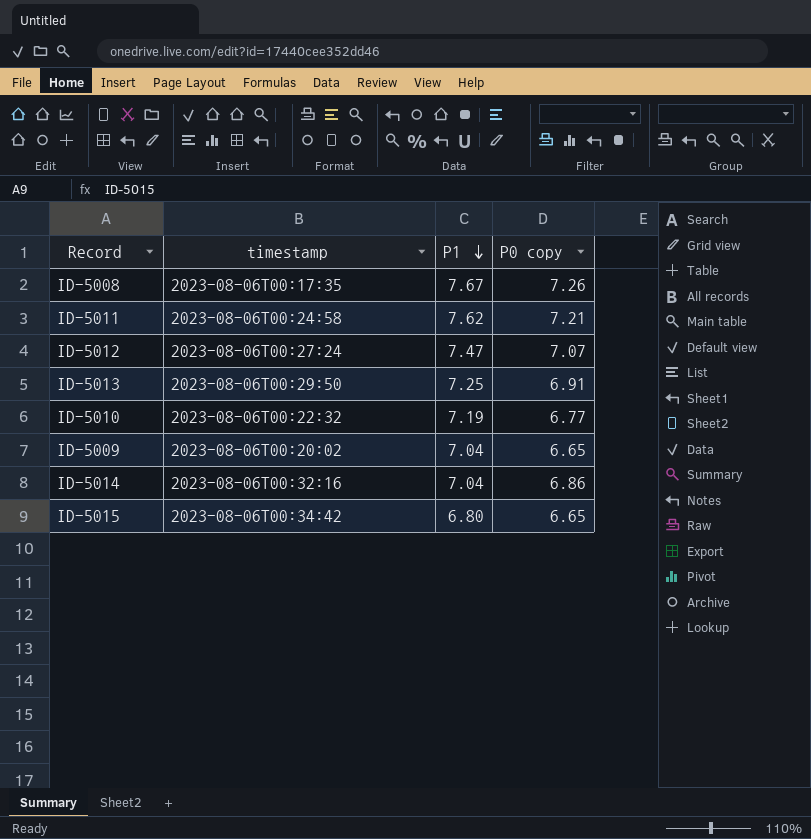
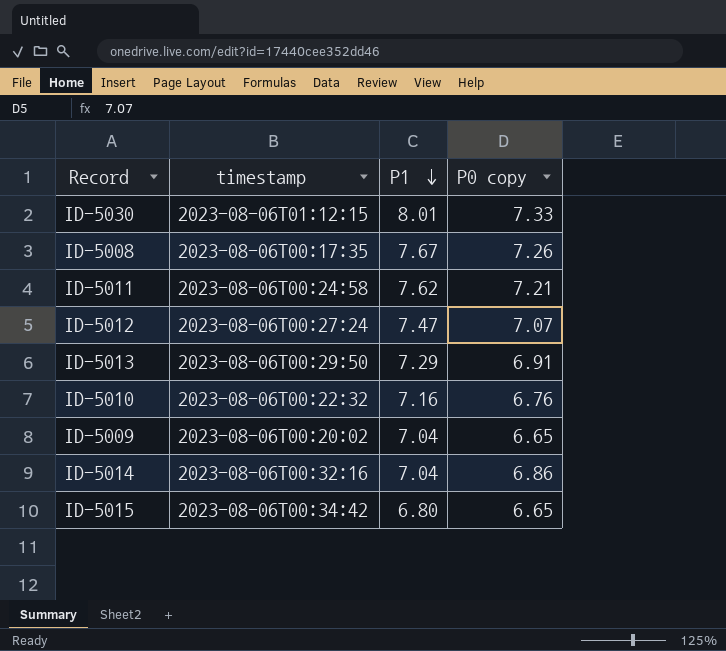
row ID-5030: none -> 2023-08-06T01:12:15 | 8.01 | 7.33
ID-5013 | P1: 7.25 -> 7.29
ID-5010 | P1: 7.19 -> 7.16
ID-5010 | P0 copy: 6.77 -> 6.76

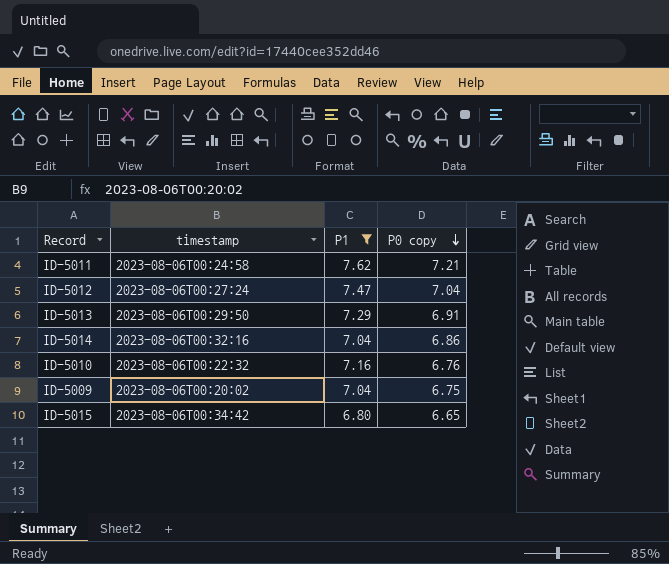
filter: none -> P1 <= 7.62
row order: P1 descending -> P0 copy descending
ID-5012 | P0 copy: 7.07 -> 7.04
ID-5009 | P0 copy: 6.65 -> 6.75

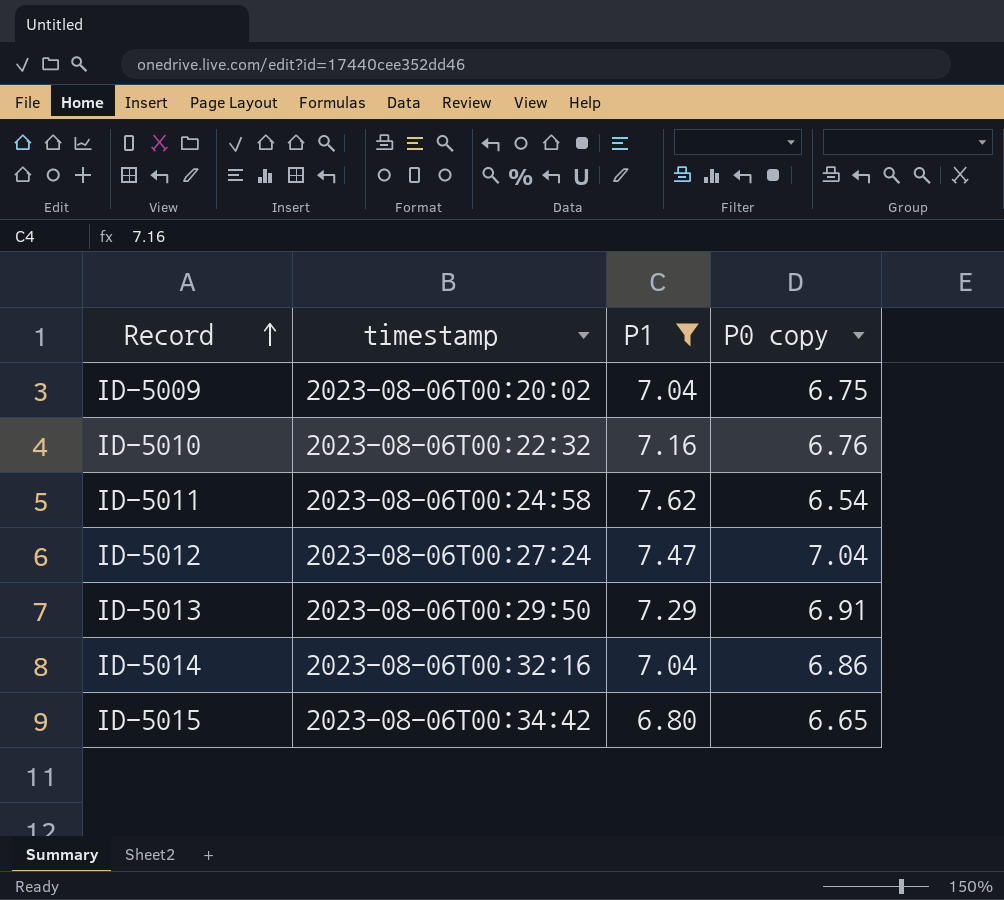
row order: P0 copy descending -> Record ascending
ID-5011 | P0 copy: 7.21 -> 6.54

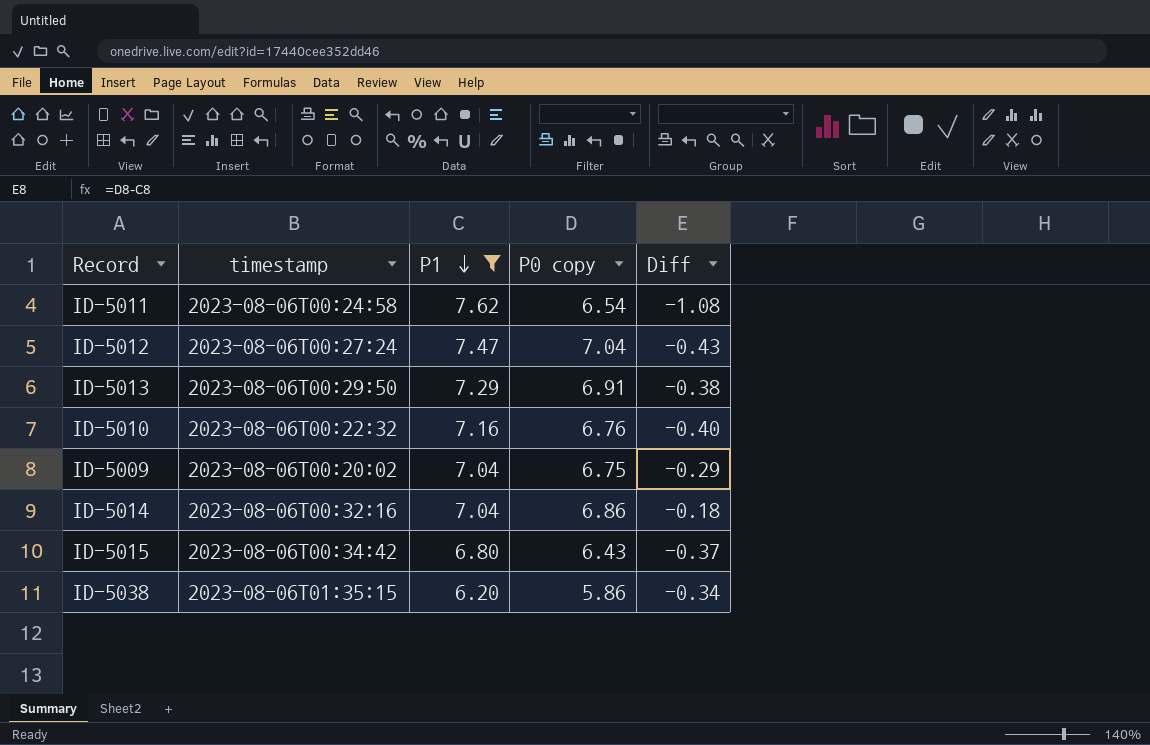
row order: Record ascending -> P1 descending
column Diff | formula: none -> [P0 copy] - [P1]
ID-5015 | P0 copy: 6.65 -> 6.43
row ID-5038: none -> 2023-08-06T01:35:15 | 6.20 | 5.86 | -0.34

